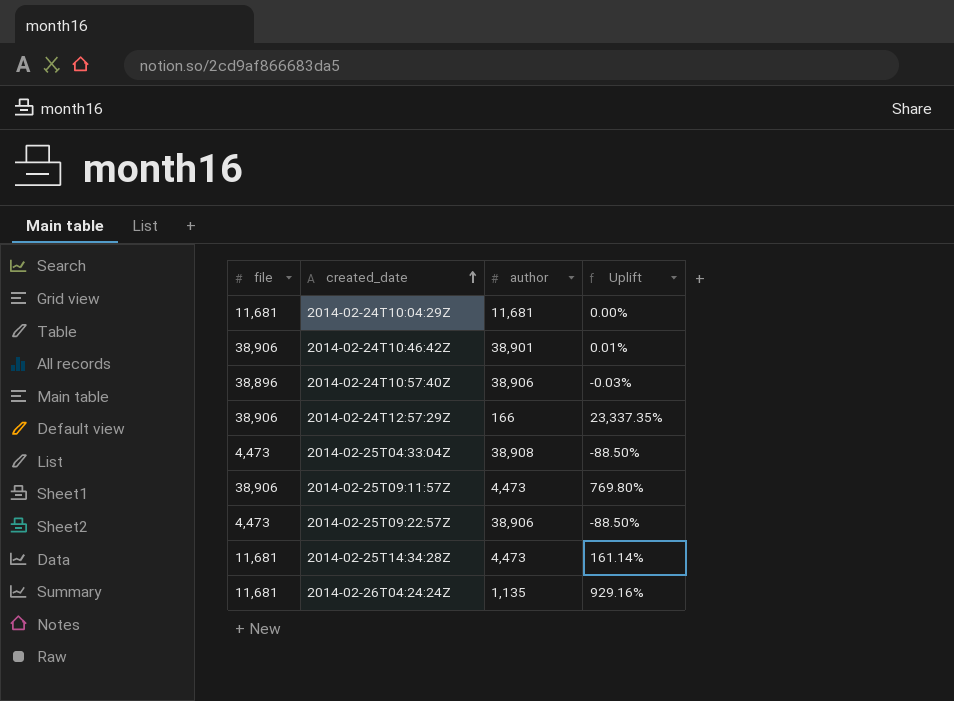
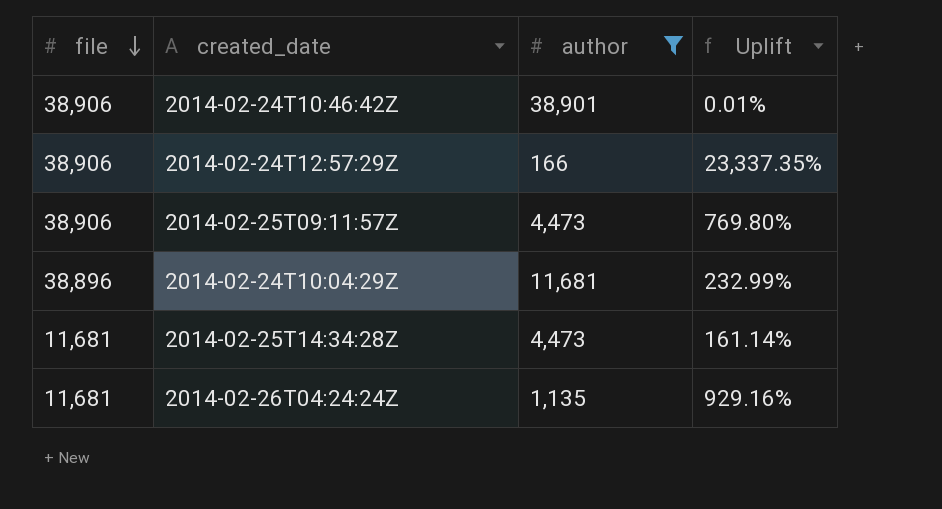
filter: none -> author <= 38,901
row order: created_date ascending -> file descending
2014-02-24T10:04:29Z | file: 11,681 -> 38,896
2014-02-24T10:04:29Z | Uplift: 0.00% -> 232.99%

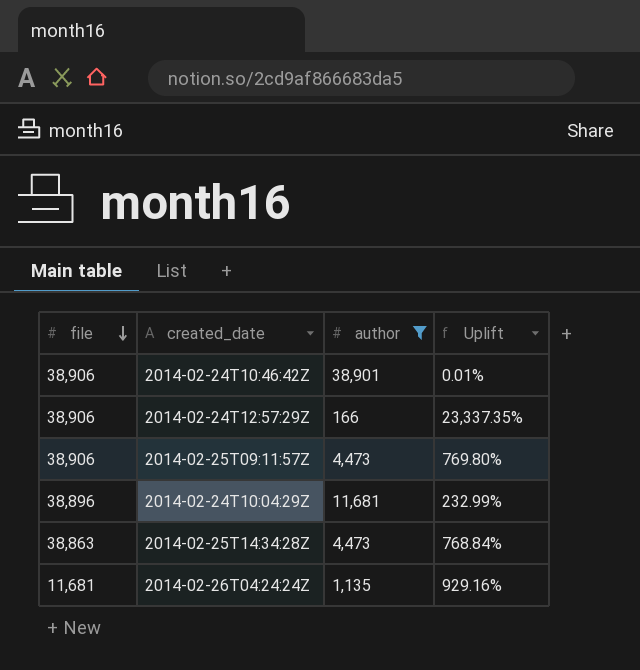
2014-02-25T14:34:28Z | file: 11,681 -> 38,863
2014-02-25T14:34:28Z | Uplift: 161.14% -> 768.84%

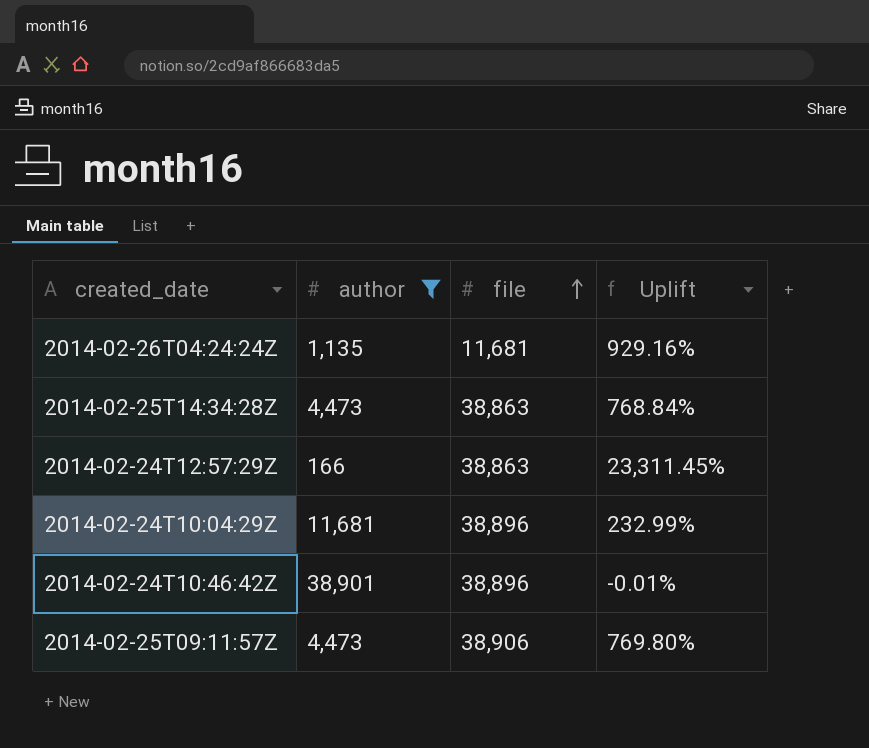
row order: file descending -> file ascending
column file | position: 1 -> 3
2014-02-24T12:57:29Z | file: 38,906 -> 38,863
2014-02-24T12:57:29Z | Uplift: 23,337.35% -> 23,311.45%
2014-02-24T10:46:42Z | file: 38,906 -> 38,896
2014-02-24T10:46:42Z | Uplift: 0.01% -> -0.01%

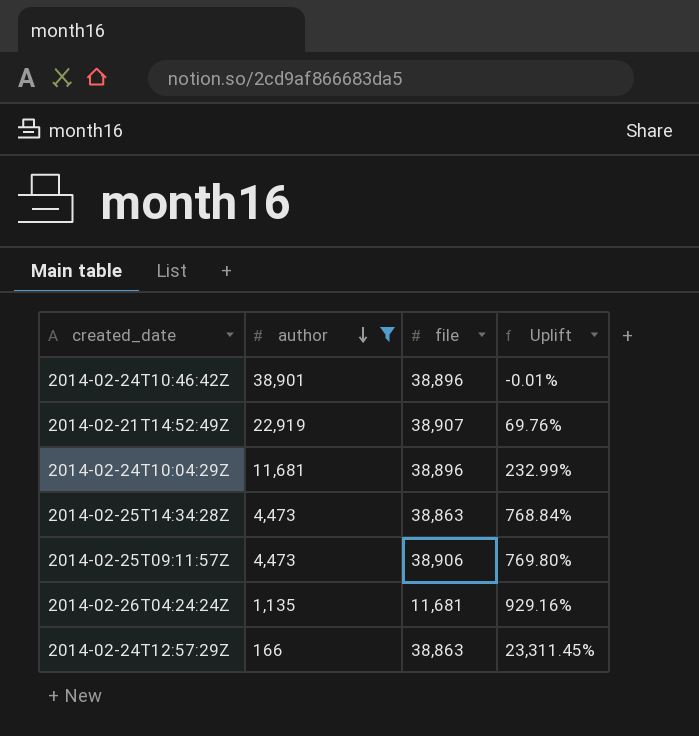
row order: file ascending -> author descending
row 2014-02-21T14:52:49Z: none -> 22,919 | 38,907 | 69.76%

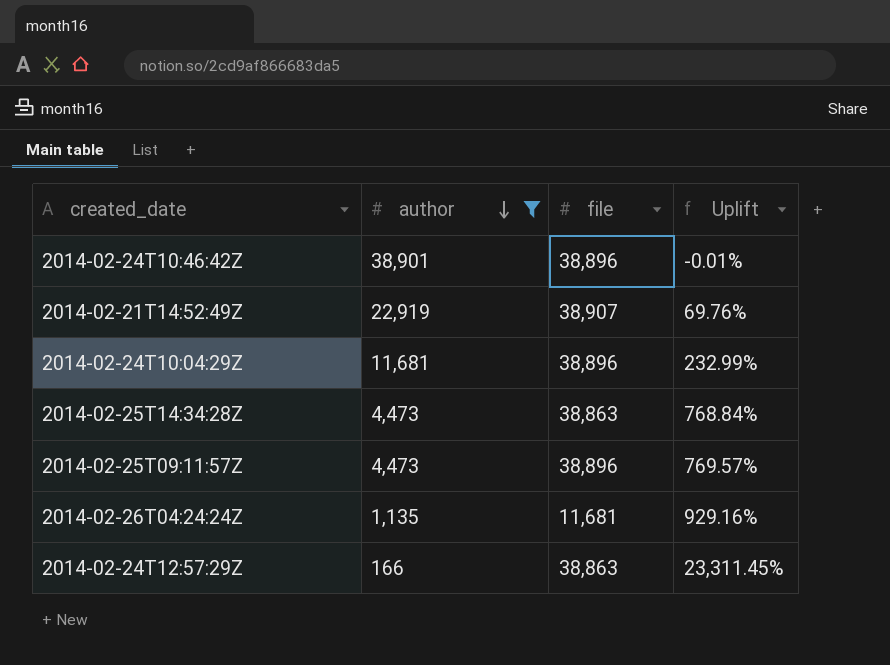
2014-02-25T09:11:57Z | file: 38,906 -> 38,896
2014-02-25T09:11:57Z | Uplift: 769.80% -> 769.57%

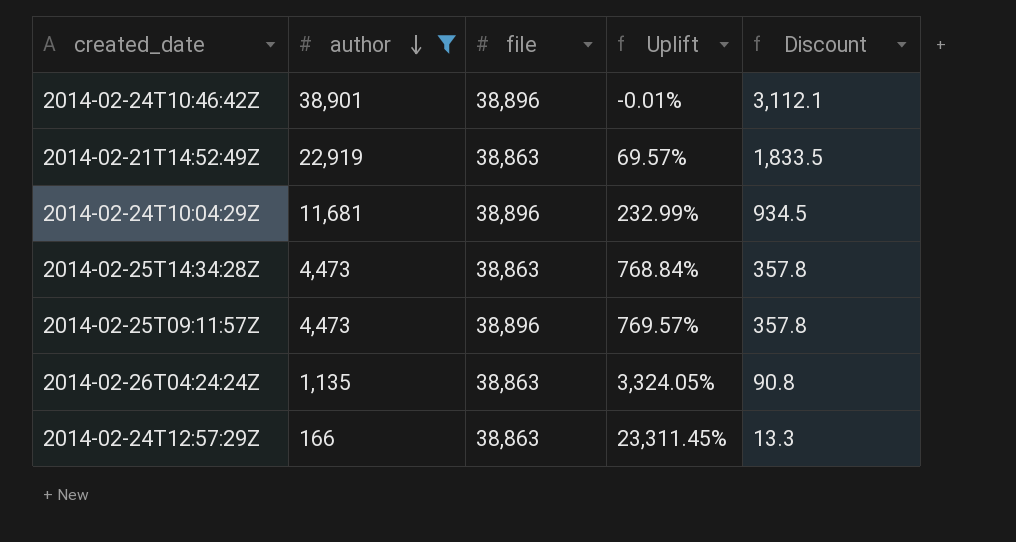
column Discount | formula: none -> [author] * 0.08
2014-02-21T14:52:49Z | file: 38,907 -> 38,863
2014-02-21T14:52:49Z | Uplift: 69.76% -> 69.57%
2014-02-26T04:24:24Z | file: 11,681 -> 38,863
2014-02-26T04:24:24Z | Uplift: 929.16% -> 3,324.05%

